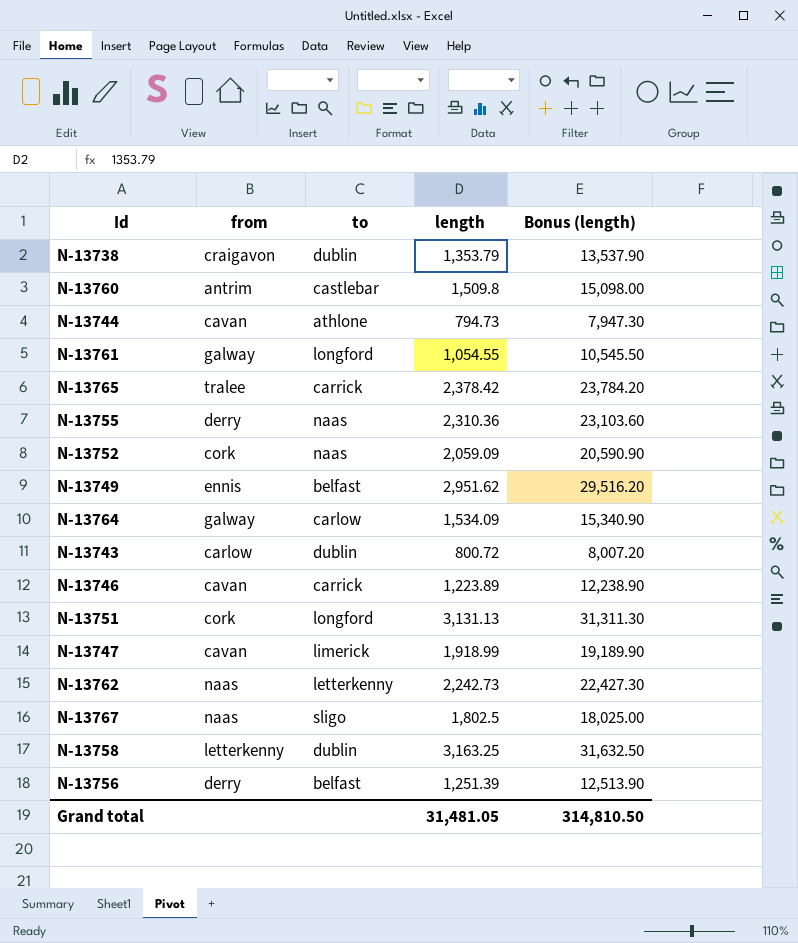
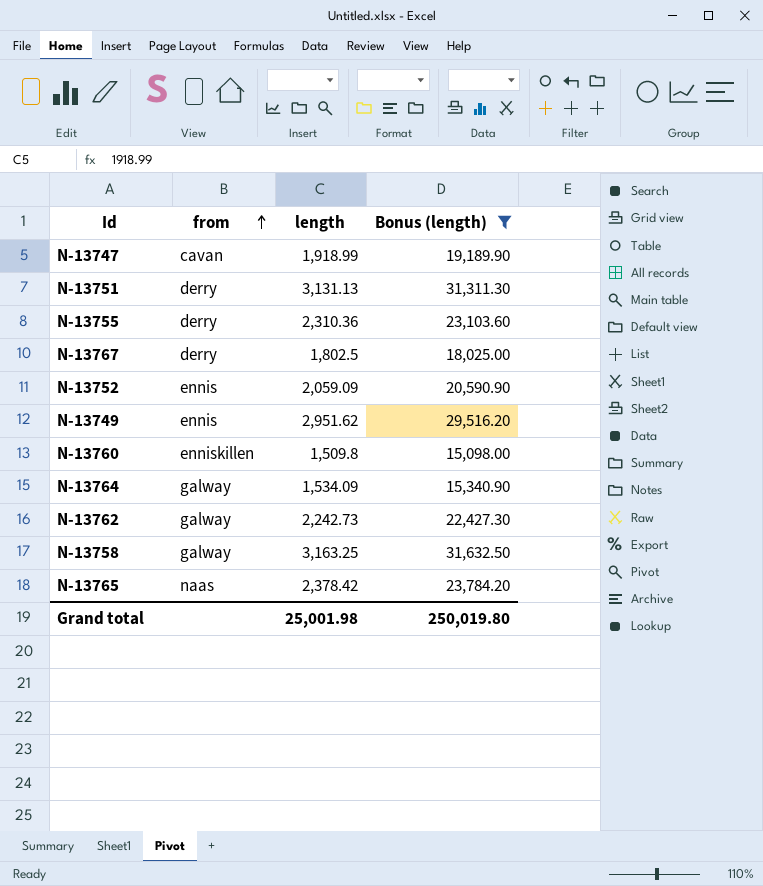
filter: none -> Bonus (length) >= 15,098.00
row order: none -> from ascending
column to | position: 3 -> none
N-13751 | from: cork -> derry
N-13767 | from: naas -> derry
N-13752 | from: cork -> ennis
N-13760 | from: antrim -> enniskillen
N-13762 | from: naas -> galway
N-13758 | from: letterkenny -> galway
N-13765 | from: tralee -> naas
Grand total | length: 31,481.05 -> 25,001.98
Grand total | Bonus (length): 314,810.50 -> 250,019.80

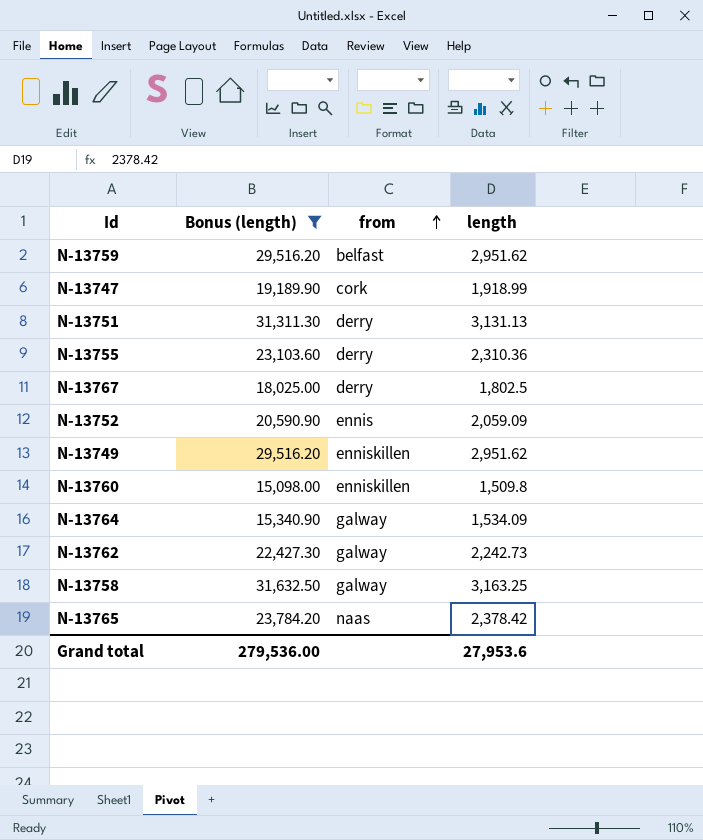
column Bonus (length) | position: 4 -> 2
row N-13759: none -> 29,516.20 | belfast | 2,951.62
N-13747 | from: cavan -> cork
N-13749 | from: ennis -> enniskillen
Grand total | Bonus (length): 250,019.80 -> 279,536.00
Grand total | length: 25,001.98 -> 27,953.6

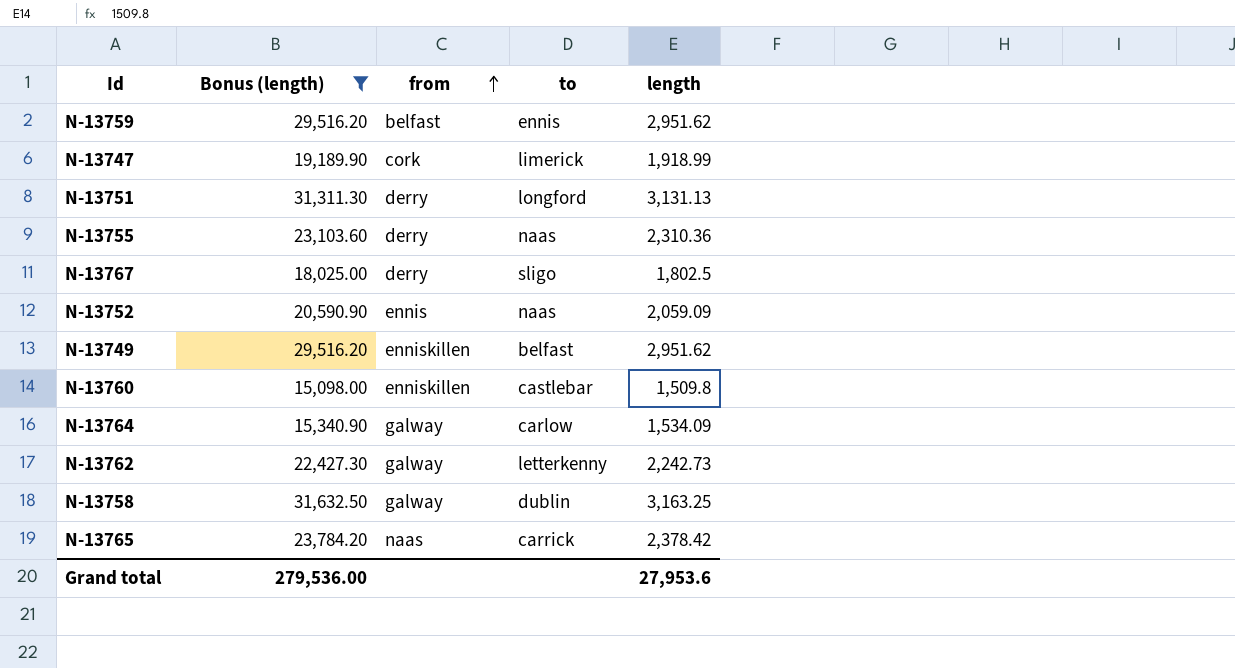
column to | position: none -> 4

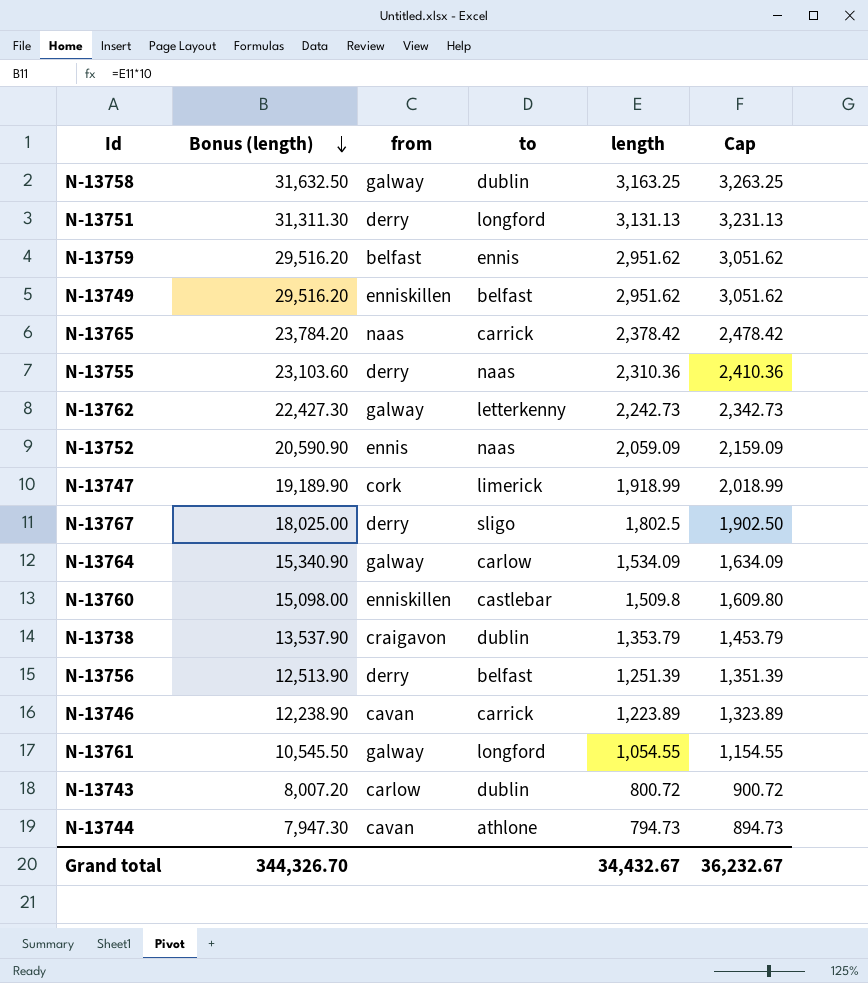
filter: Bonus (length) >= 15,098.00 -> none
row order: from ascending -> Bonus (length) descending
column Cap | formula: none -> [length] + 100
Grand total | Bonus (length): 279,536.00 -> 344,326.70
Grand total | length: 27,953.6 -> 34,432.67

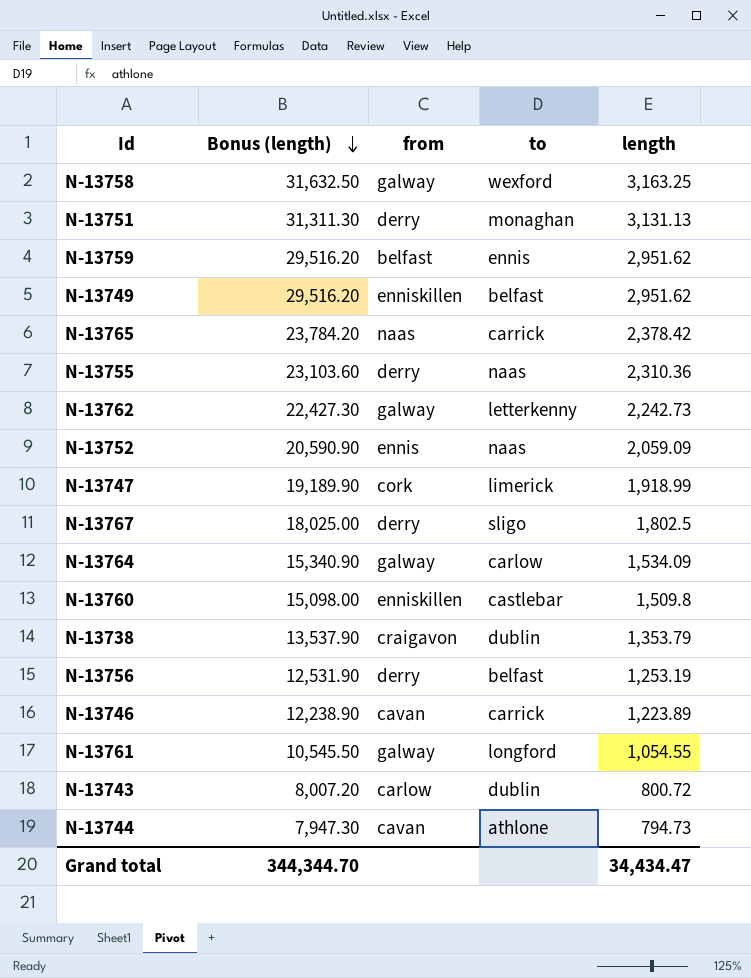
column Cap | formula: [length] + 100 -> none
N-13758 | to: dublin -> wexford
N-13751 | to: longford -> monaghan
N-13756 | Bonus (length): 12,513.90 -> 12,531.90
N-13756 | length: 1,251.39 -> 1,253.19
Grand total | Bonus (length): 344,326.70 -> 344,344.70
Grand total | length: 34,432.67 -> 34,434.47

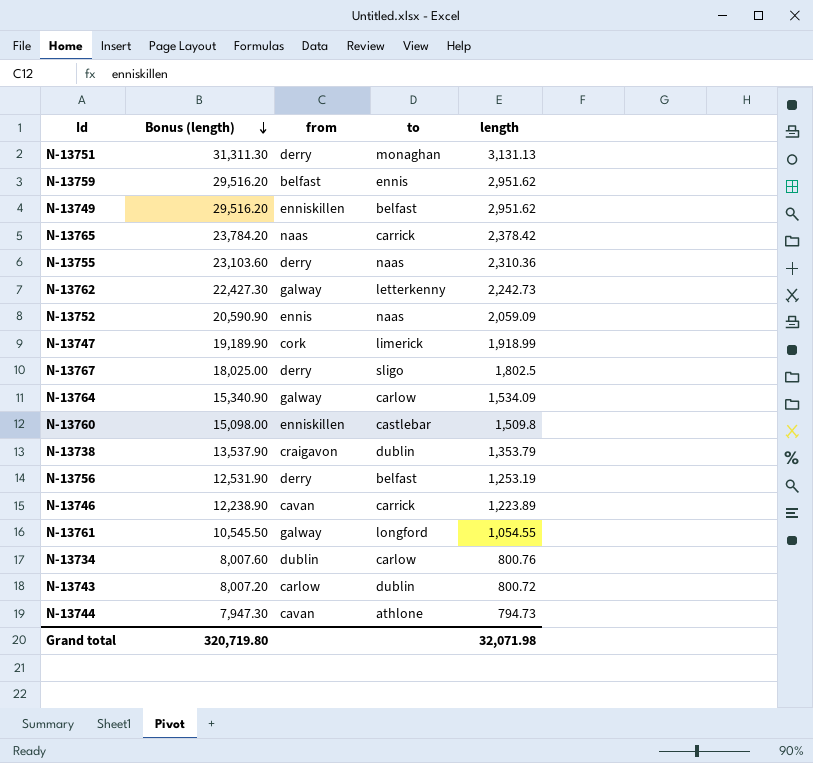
row N-13758: 31,632.50 | galway | wexford | 3,163.25 -> none
row N-13734: none -> 8,007.60 | dublin | carlow | 800.76
Grand total | Bonus (length): 344,344.70 -> 320,719.80
Grand total | length: 34,434.47 -> 32,071.98

